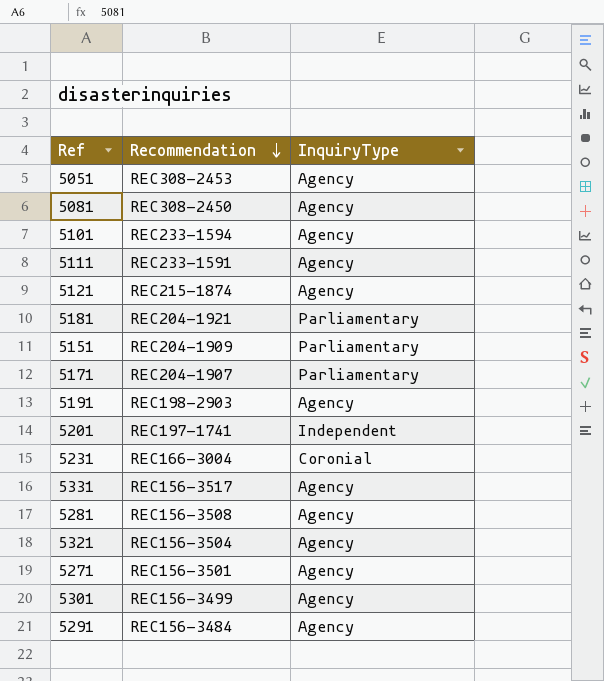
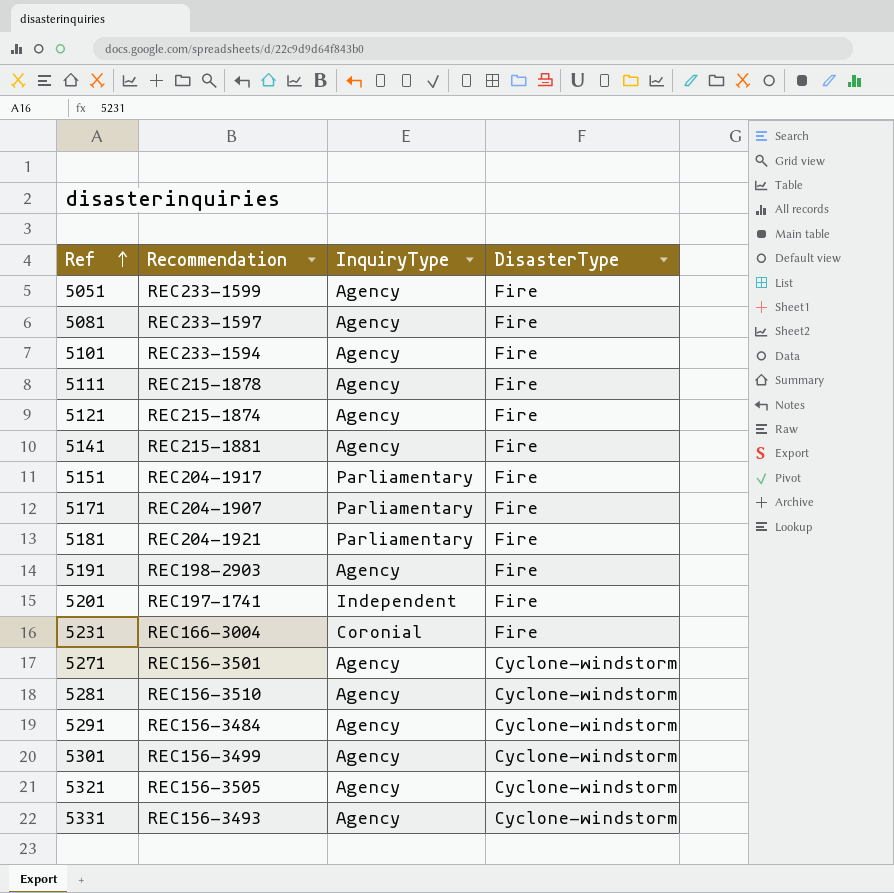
row order: Recommendation descending -> Ref ascending
column DisasterType | position: none -> 4
5051 | Recommendation: REC308-2453 -> REC233-1599
5081 | Recommendation: REC308-2450 -> REC233-1597
5111 | Recommendation: REC233-1591 -> REC215-1878
row 5141: none -> REC215-1881 | Agency | Fire
5151 | Recommendation: REC204-1909 -> REC204-1917
5281 | Recommendation: REC156-3508 -> REC156-3510
5321 | Recommendation: REC156-3504 -> REC156-3505
5331 | Recommendation: REC156-3517 -> REC156-3493

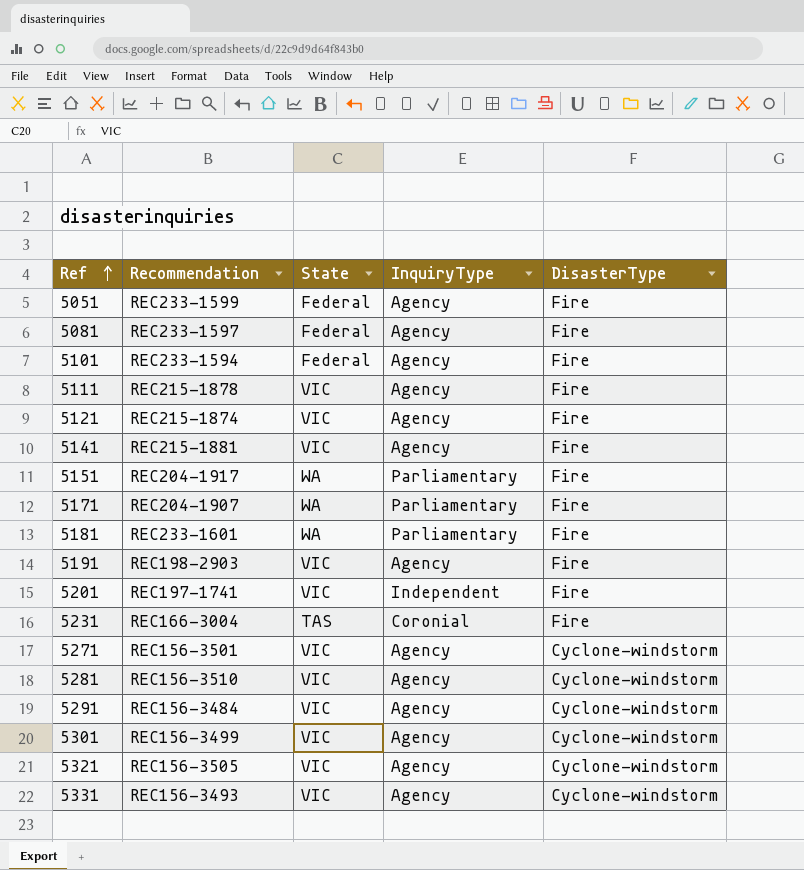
column State | position: none -> 3
5181 | Recommendation: REC204-1921 -> REC233-1601

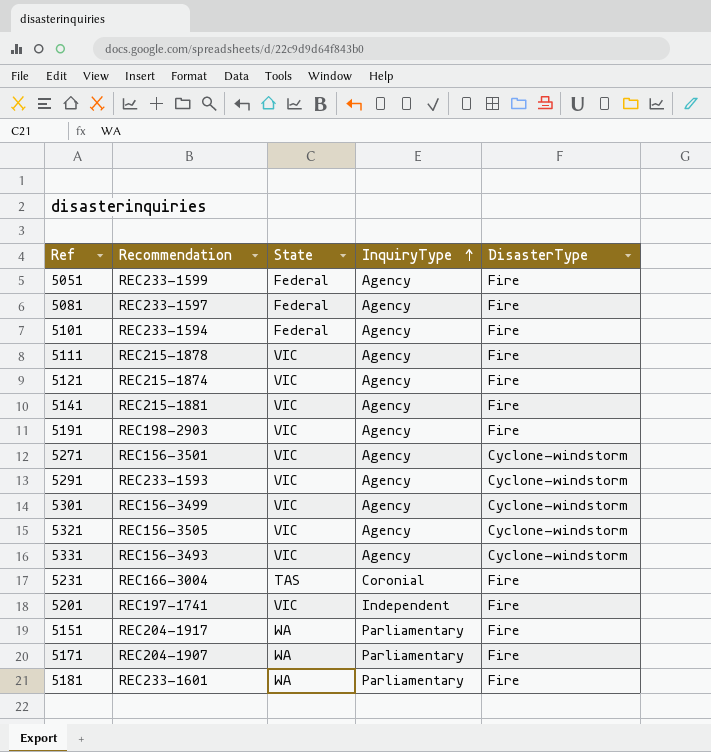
row order: Ref ascending -> InquiryType ascending
row 5281: REC156-3510 | VIC | Agency | Cyclone-windstorm -> none
5291 | Recommendation: REC156-3484 -> REC233-1593

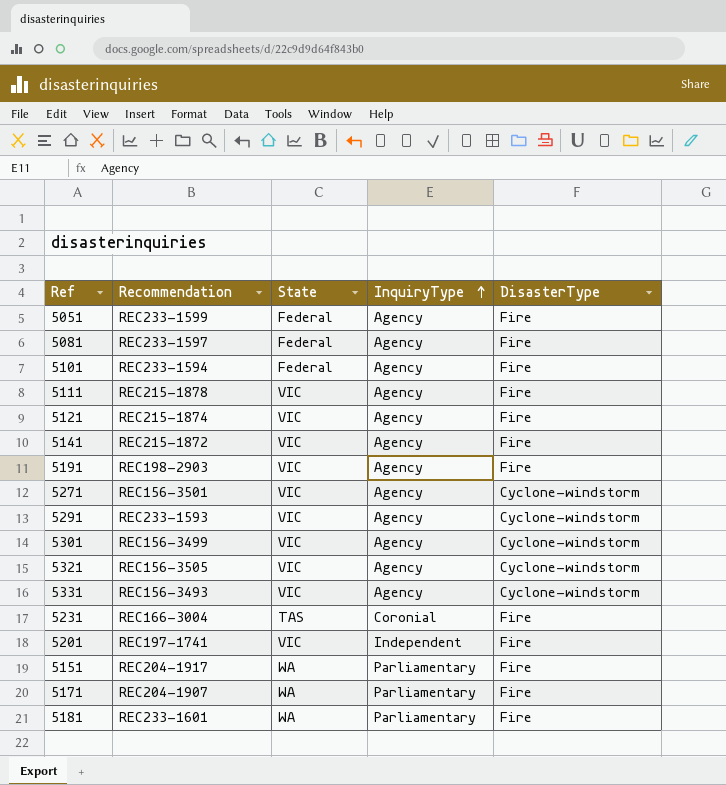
5141 | Recommendation: REC215-1881 -> REC215-1872

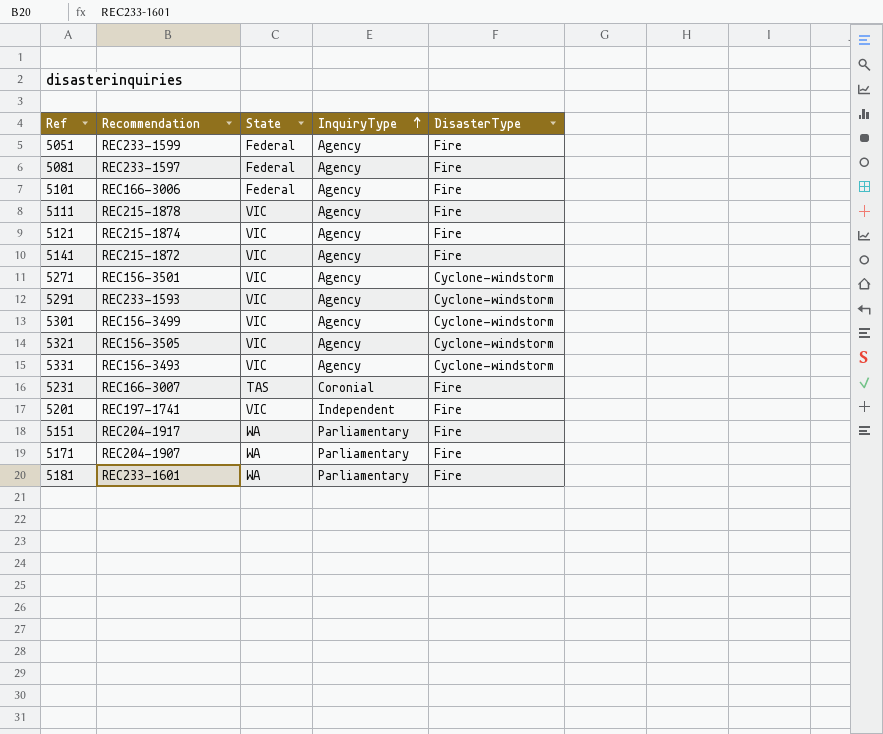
row 5191: REC198-2903 | VIC | Agency | Fire -> none
5101 | Recommendation: REC233-1594 -> REC166-3006
5231 | Recommendation: REC166-3004 -> REC166-3007

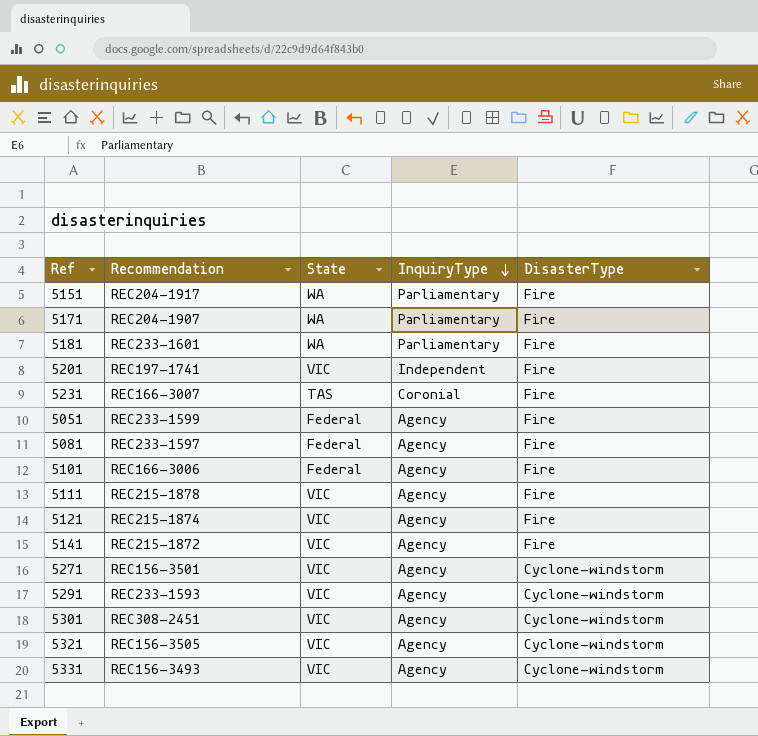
row order: InquiryType ascending -> InquiryType descending
5301 | Recommendation: REC156-3499 -> REC308-2451

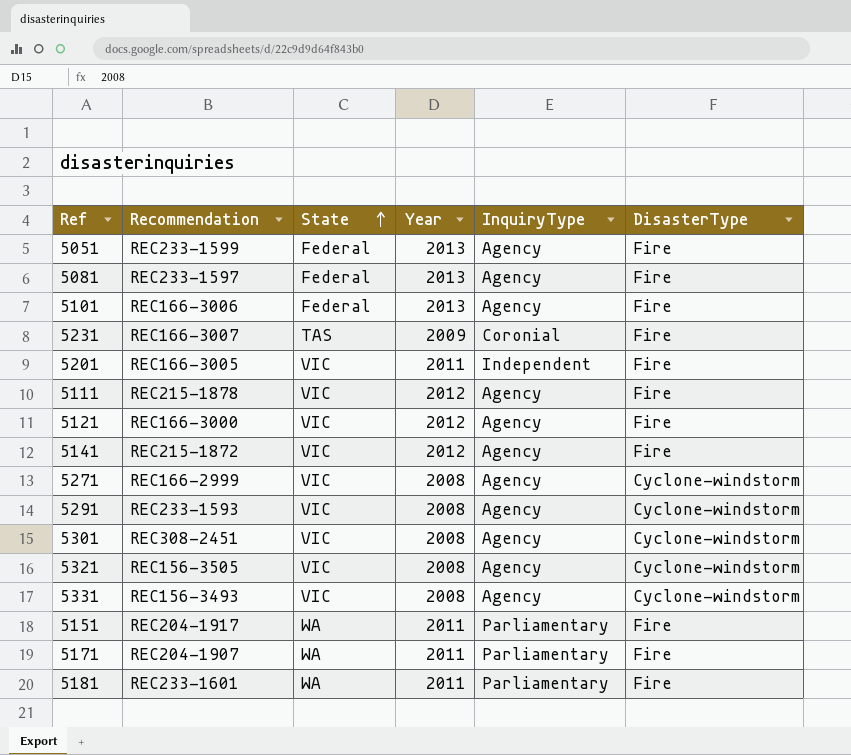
row order: InquiryType descending -> State ascending
column Year | position: none -> 4
5201 | Recommendation: REC197-1741 -> REC166-3005
5121 | Recommendation: REC215-1874 -> REC166-3000
5271 | Recommendation: REC156-3501 -> REC166-2999

